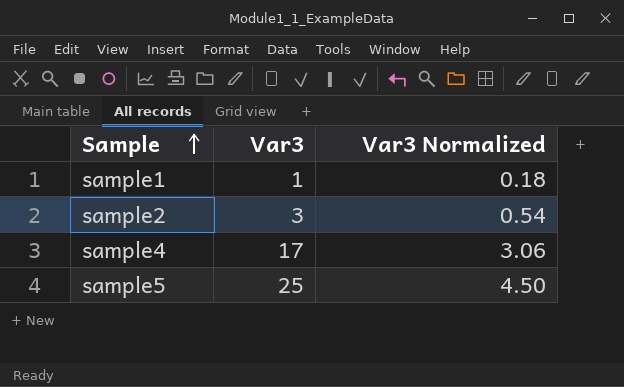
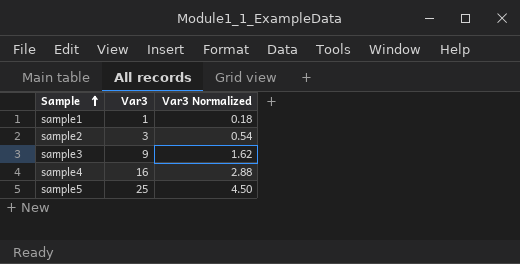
row sample3: none -> 9 | 1.62
sample4 | Var3: 17 -> 16
sample4 | Var3 Normalized: 3.06 -> 2.88

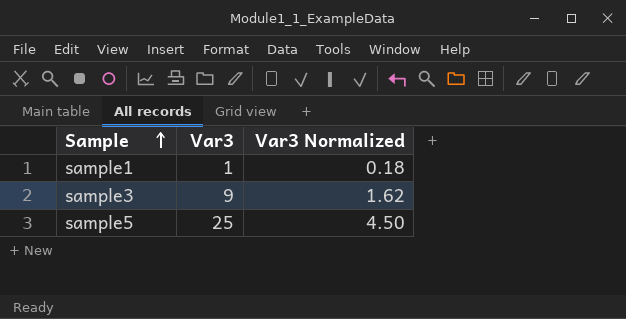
row sample2: 3 | 0.54 -> none
row sample4: 16 | 2.88 -> none

